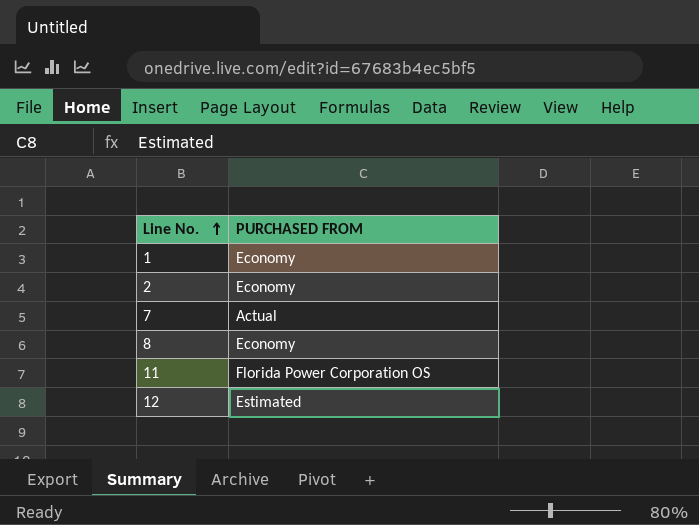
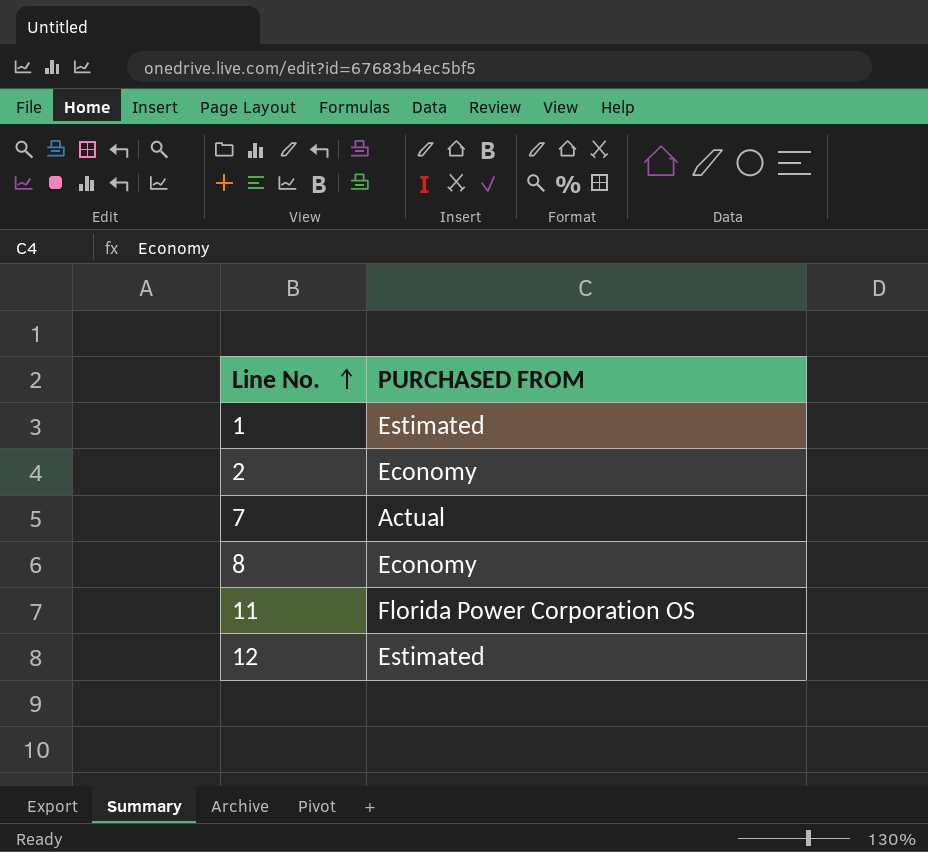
1 | PURCHASED FROM: Economy -> Estimated

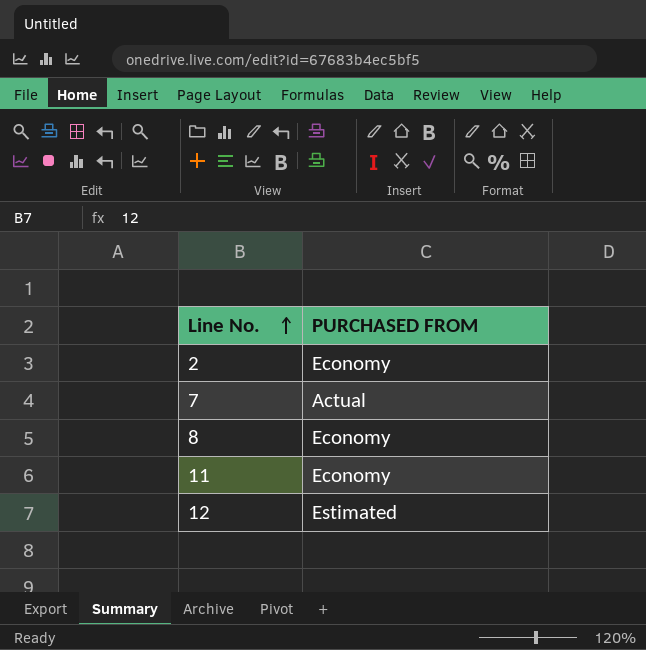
row 1: Estimated -> none
11 | PURCHASED FROM: Florida Power Corporation OS -> Economy

